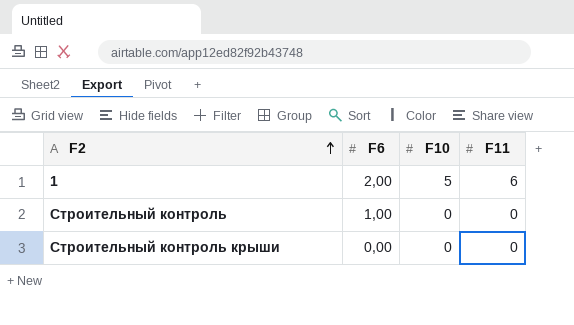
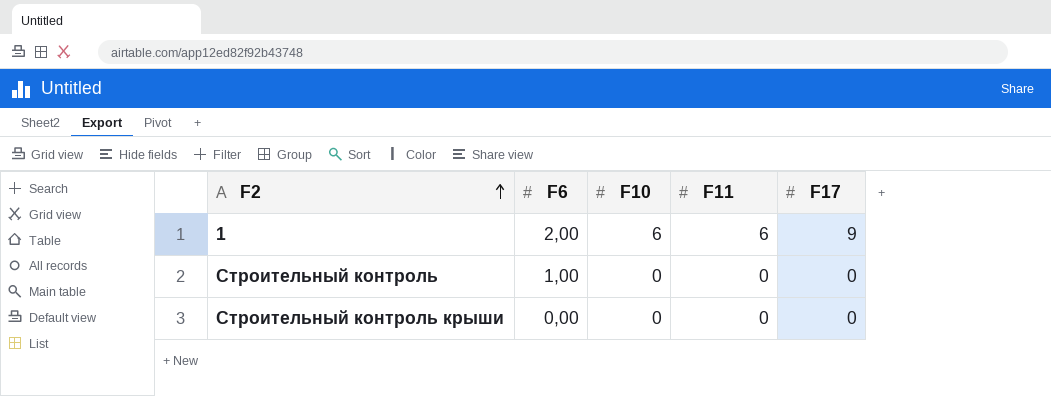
column F17 | position: none -> 5
1 | F10: 5 -> 6

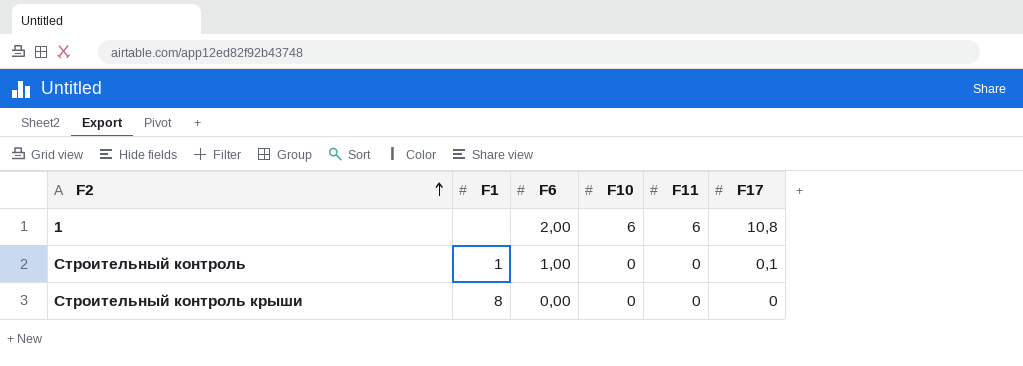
column F1 | position: none -> 2
1 | F17: 9 -> 10,8
Строительный контроль | F17: 0 -> 0,1

